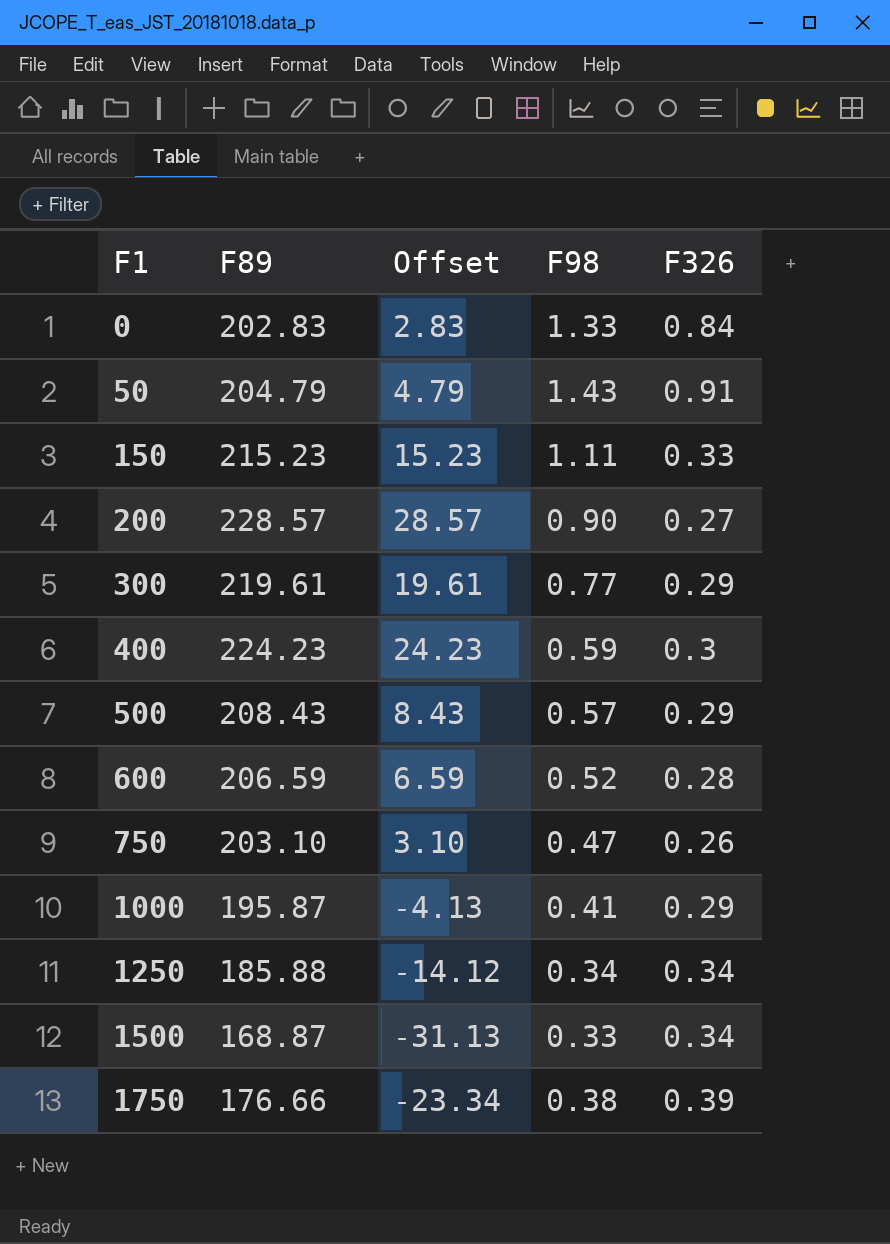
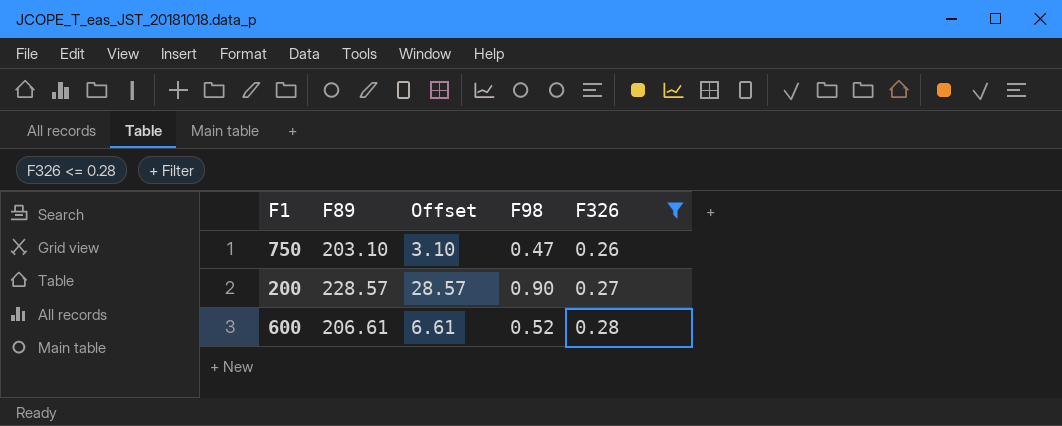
filter: none -> F326 <= 0.28
row order: F1 ascending -> F326 ascending
600 | F89: 206.59 -> 206.61
600 | Offset: 6.59 -> 6.61

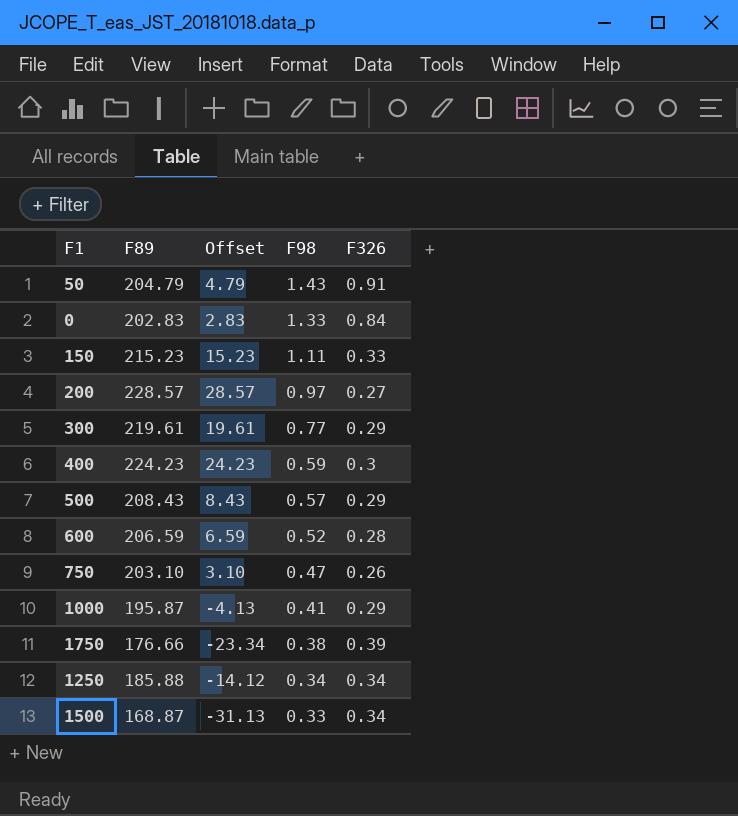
filter: F326 <= 0.28 -> none
row order: F326 ascending -> F98 descending
200 | F98: 0.90 -> 0.97
600 | F89: 206.61 -> 206.59
600 | Offset: 6.61 -> 6.59

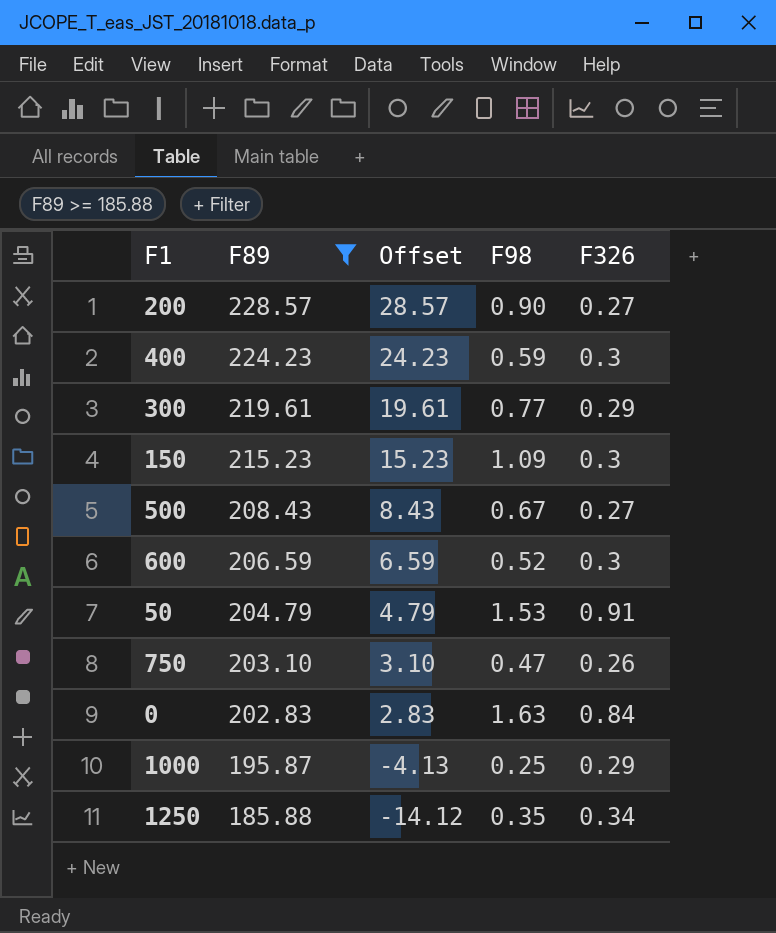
filter: none -> F89 >= 185.88
row order: F98 descending -> F89 descending
200 | F98: 0.97 -> 0.90
150 | F98: 1.11 -> 1.09
150 | F326: 0.33 -> 0.3
500 | F98: 0.57 -> 0.67
500 | F326: 0.29 -> 0.27
600 | F326: 0.28 -> 0.3
50 | F98: 1.43 -> 1.53
0 | F98: 1.33 -> 1.63
1000 | F98: 0.41 -> 0.25
1250 | F98: 0.34 -> 0.35

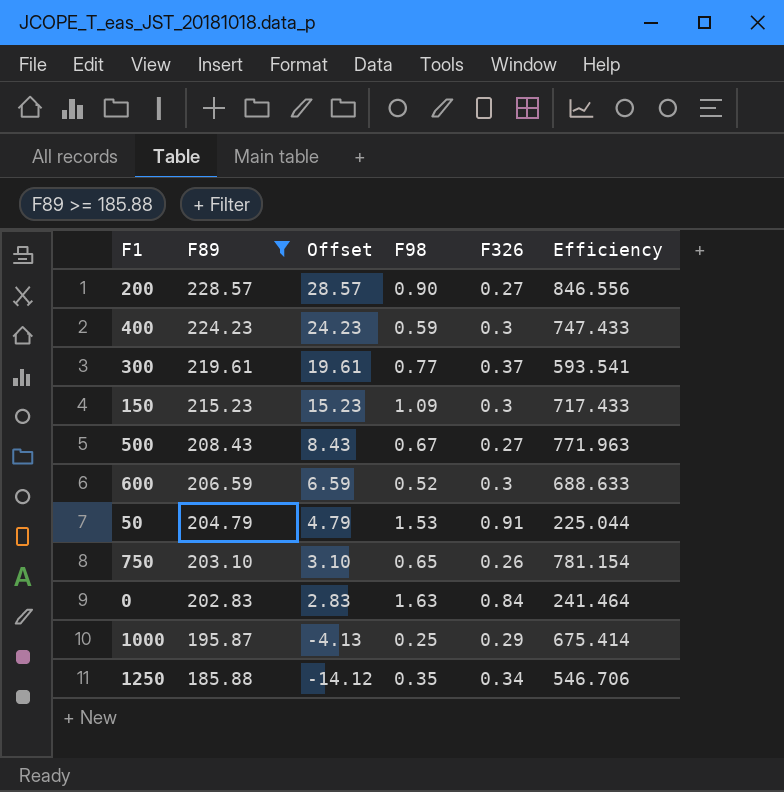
column Efficiency | formula: none -> [F89] / [F326]
300 | F326: 0.29 -> 0.37
750 | F98: 0.47 -> 0.65

